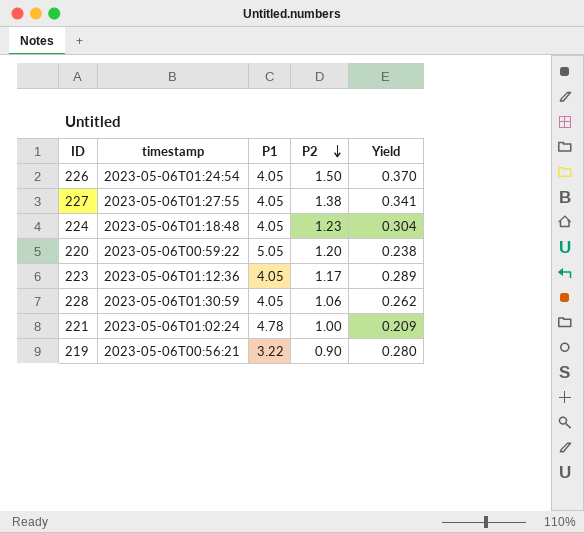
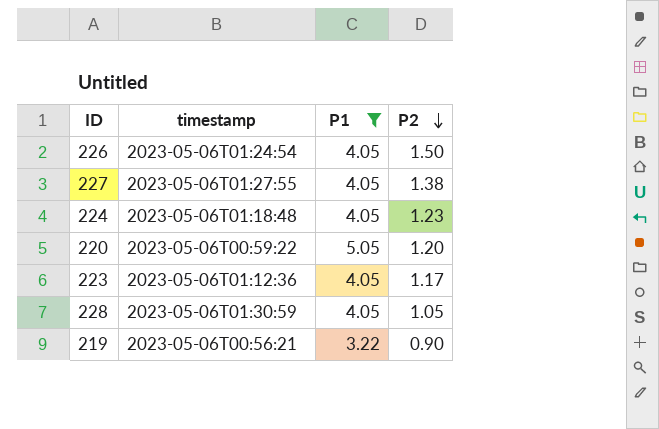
filter: none -> P1 != 4.78
column Yield | formula: [P2] / [P1] -> none
228 | P2: 1.06 -> 1.05

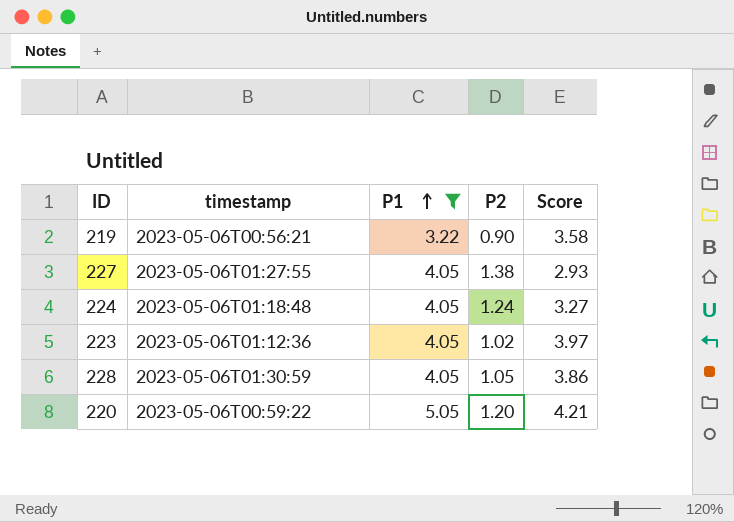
row order: P2 descending -> P1 ascending
column Score | formula: none -> [P1] / [P2]
row 226: 2023-05-06T01:24:54 | 4.05 | 1.50 -> none
224 | P2: 1.23 -> 1.24
223 | P2: 1.17 -> 1.02

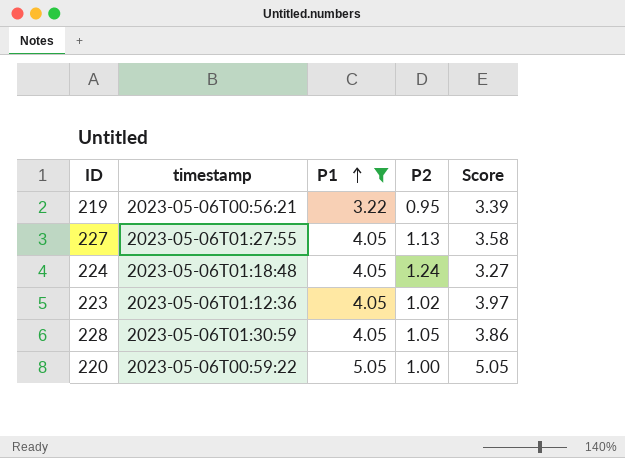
219 | P2: 0.90 -> 0.95
219 | Score: 3.58 -> 3.39
227 | P2: 1.38 -> 1.13
227 | Score: 2.93 -> 3.58
220 | P2: 1.20 -> 1.00
220 | Score: 4.21 -> 5.05

